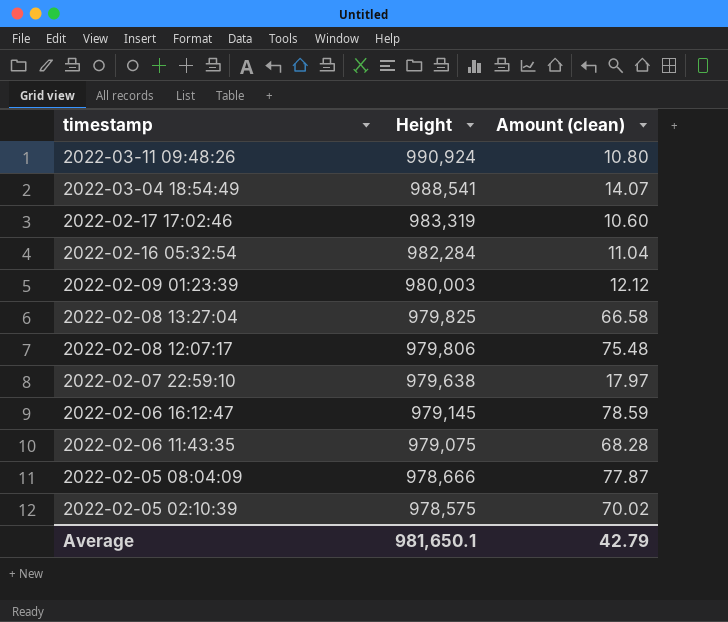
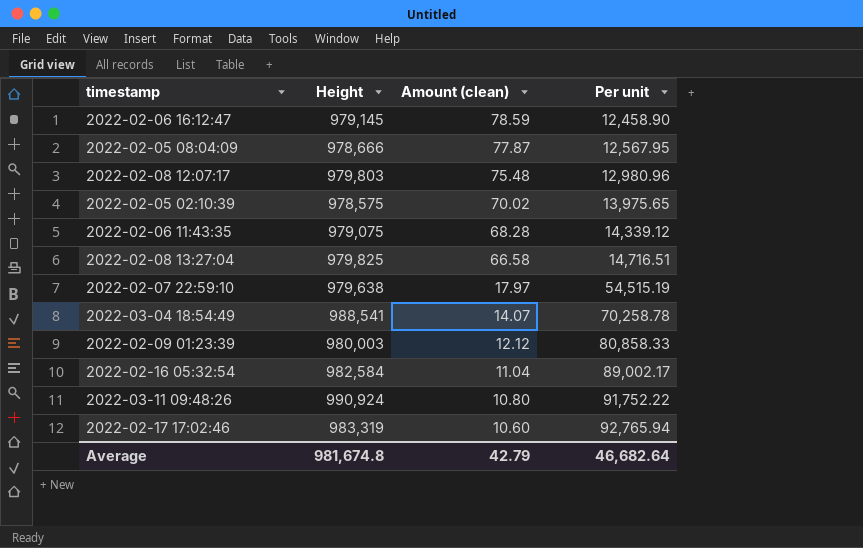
row order: timestamp descending -> Amount (clean) descending
column Per unit | formula: none -> [Height] / [Amount (clean)]
2022-02-08 12:07:17 | Height: 979,806 -> 979,803
2022-02-16 05:32:54 | Height: 982,284 -> 982,584
Average | Height: 981,650.1 -> 981,674.8

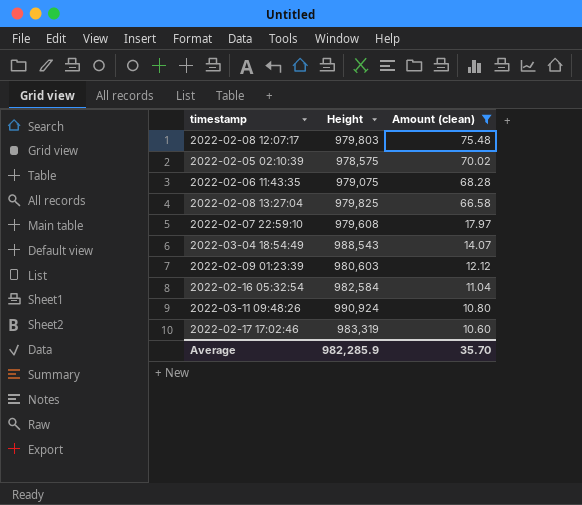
filter: none -> Amount (clean) <= 75.48
column Per unit | formula: [Height] / [Amount (clean)] -> none
2022-02-07 22:59:10 | Height: 979,638 -> 979,608
2022-03-04 18:54:49 | Height: 988,541 -> 988,543
2022-02-09 01:23:39 | Height: 980,003 -> 980,603
Average | Height: 981,674.8 -> 982,285.9
Average | Amount (clean): 42.79 -> 35.70

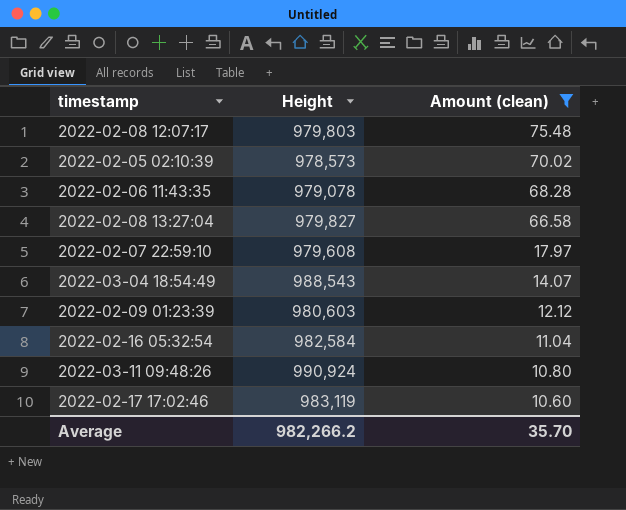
2022-02-05 02:10:39 | Height: 978,575 -> 978,573
2022-02-06 11:43:35 | Height: 979,075 -> 979,078
2022-02-08 13:27:04 | Height: 979,825 -> 979,827
2022-02-17 17:02:46 | Height: 983,319 -> 983,119
Average | Height: 982,285.9 -> 982,266.2

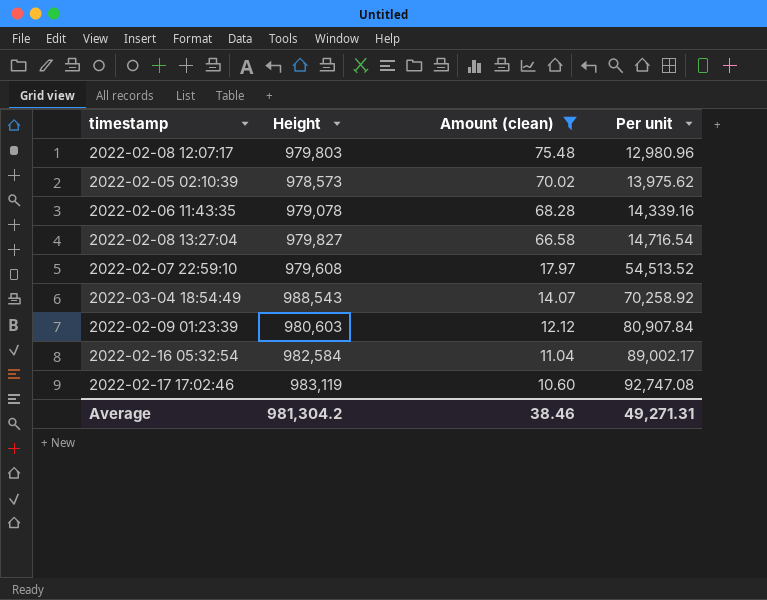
column Per unit | formula: none -> [Height] / [Amount (clean)]
row 2022-03-11 09:48:26: 990,924 | 10.80 -> none
Average | Height: 982,266.2 -> 981,304.2
Average | Amount (clean): 35.70 -> 38.46

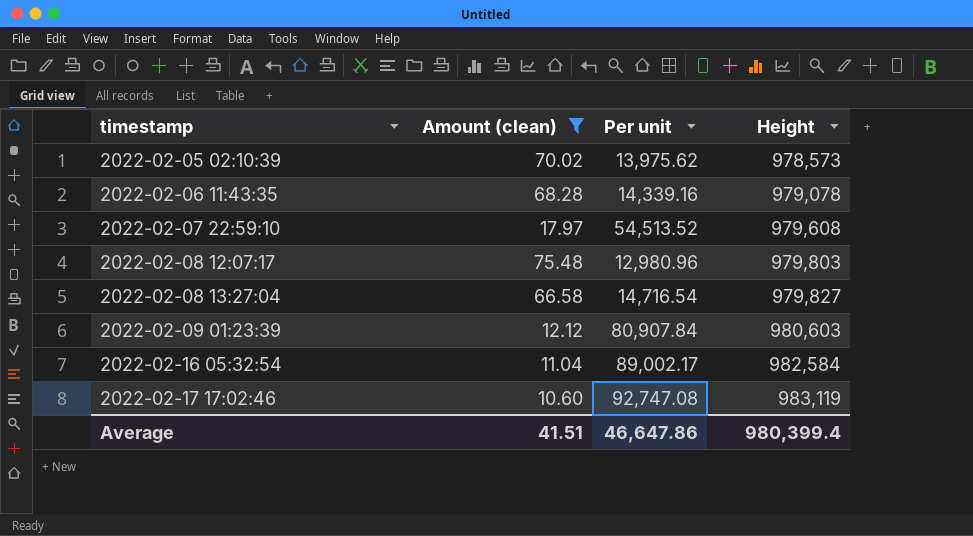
row order: Amount (clean) descending -> timestamp ascending
column Height | position: 2 -> 4
row 2022-03-04 18:54:49: 988,543 | 14.07 | 70,258.92 -> none
Average | Amount (clean): 38.46 -> 41.51
Average | Per unit: 49,271.31 -> 46,647.86
Average | Height: 981,304.2 -> 980,399.4

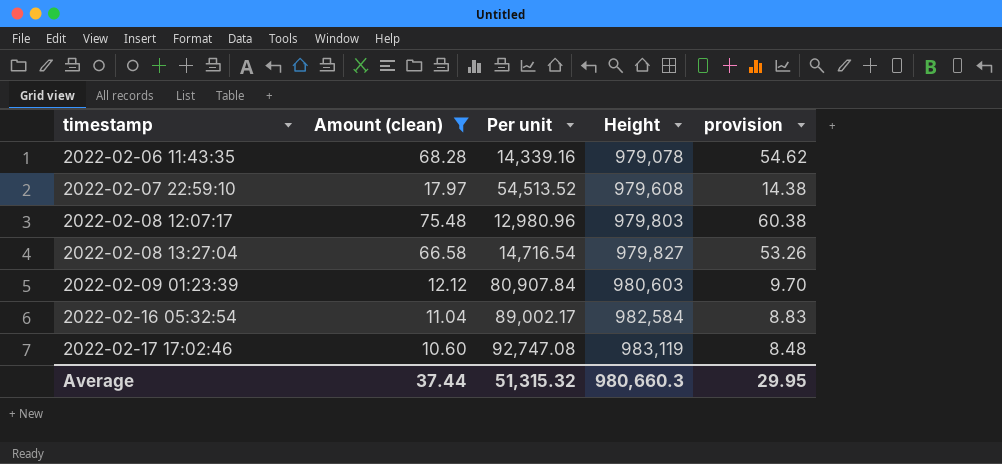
column provision | formula: none -> [Amount (clean)] * 0.8
row 2022-02-05 02:10:39: 70.02 | 13,975.62 | 978,573 -> none
Average | Amount (clean): 41.51 -> 37.44
Average | Per unit: 46,647.86 -> 51,315.32
Average | Height: 980,399.4 -> 980,660.3

